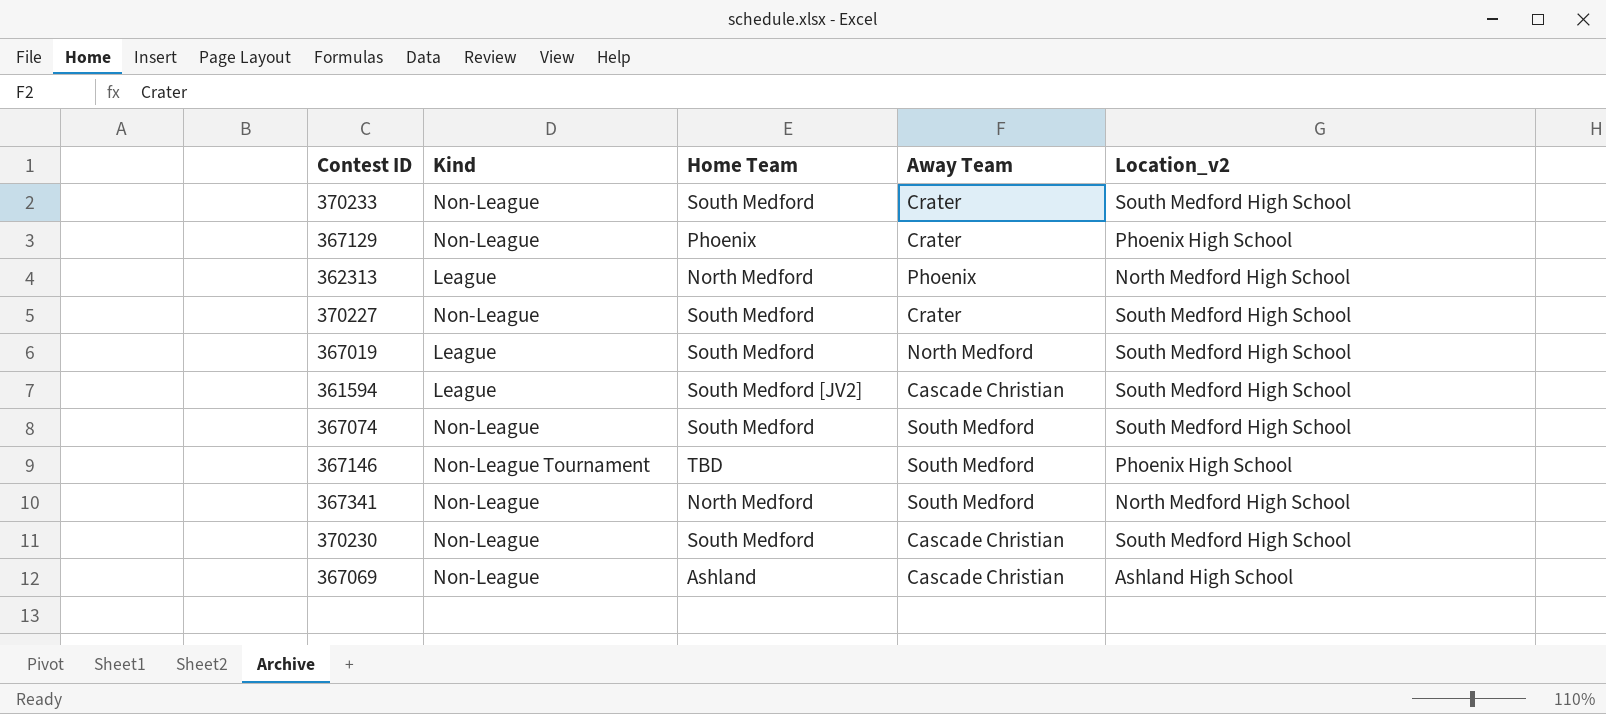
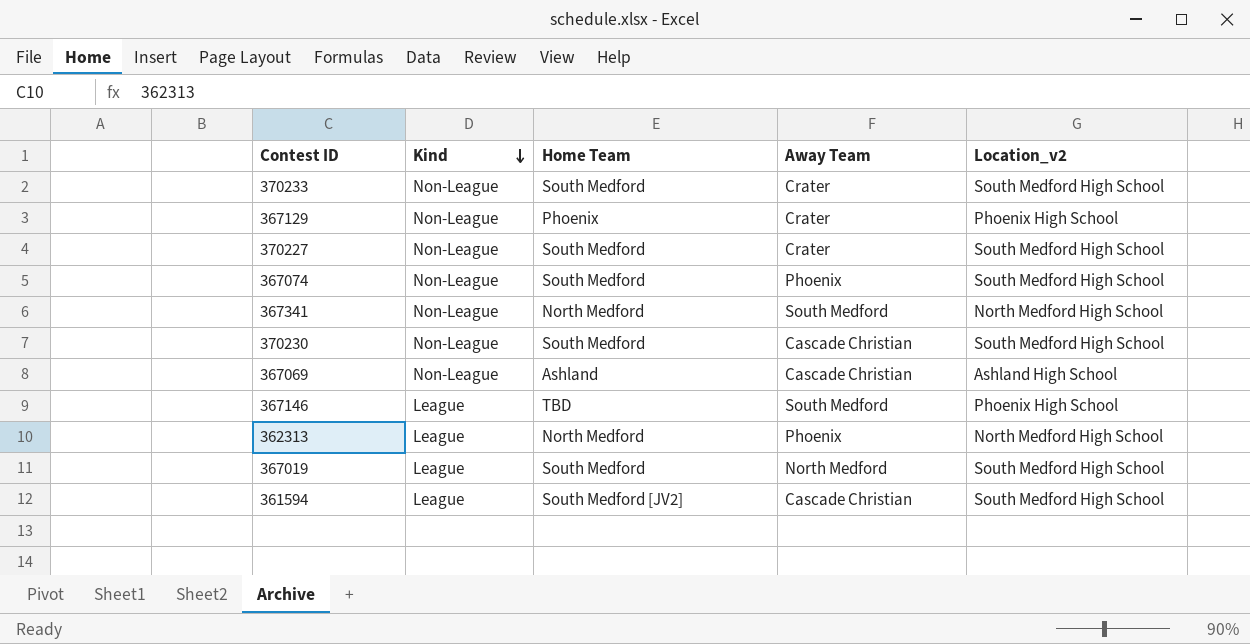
row order: none -> Kind descending
367074 | Away Team: South Medford -> Phoenix
367146 | Kind: Non-League Tournament -> League

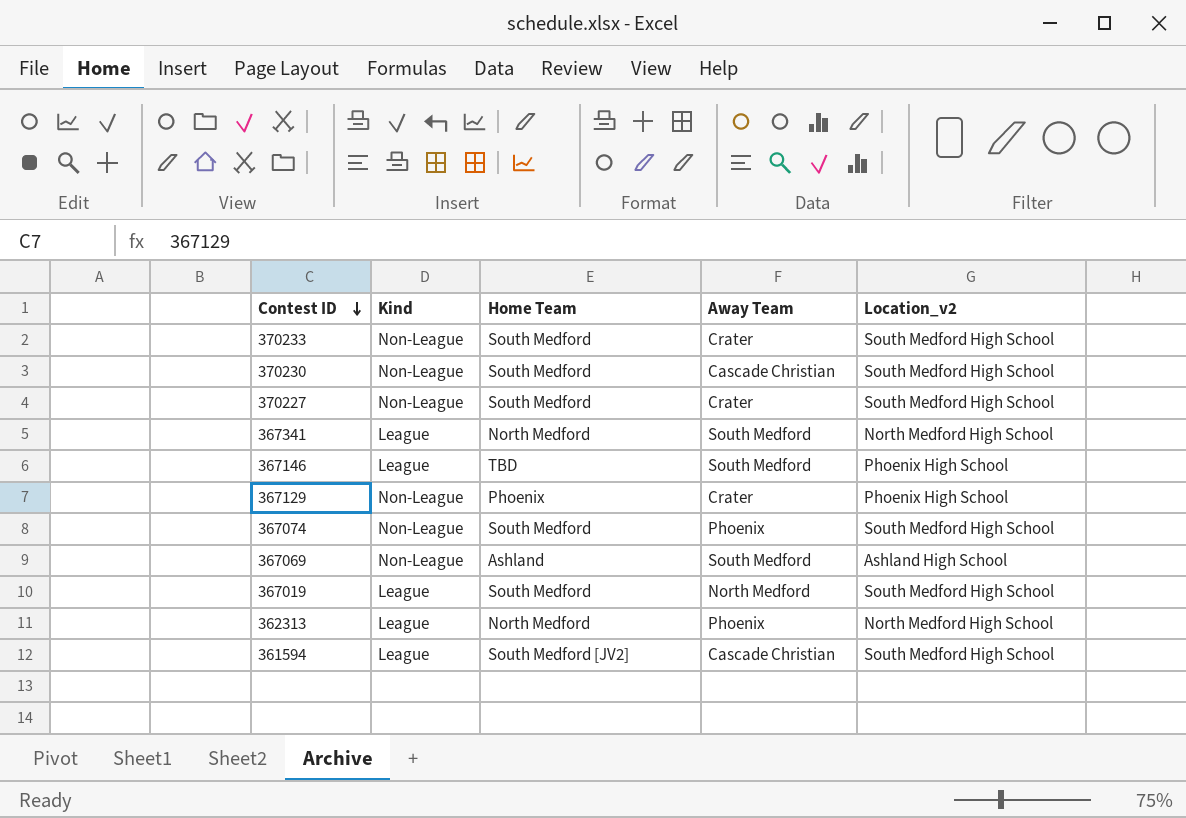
row order: Kind descending -> Contest ID descending
367341 | Kind: Non-League -> League
367069 | Away Team: Cascade Christian -> South Medford

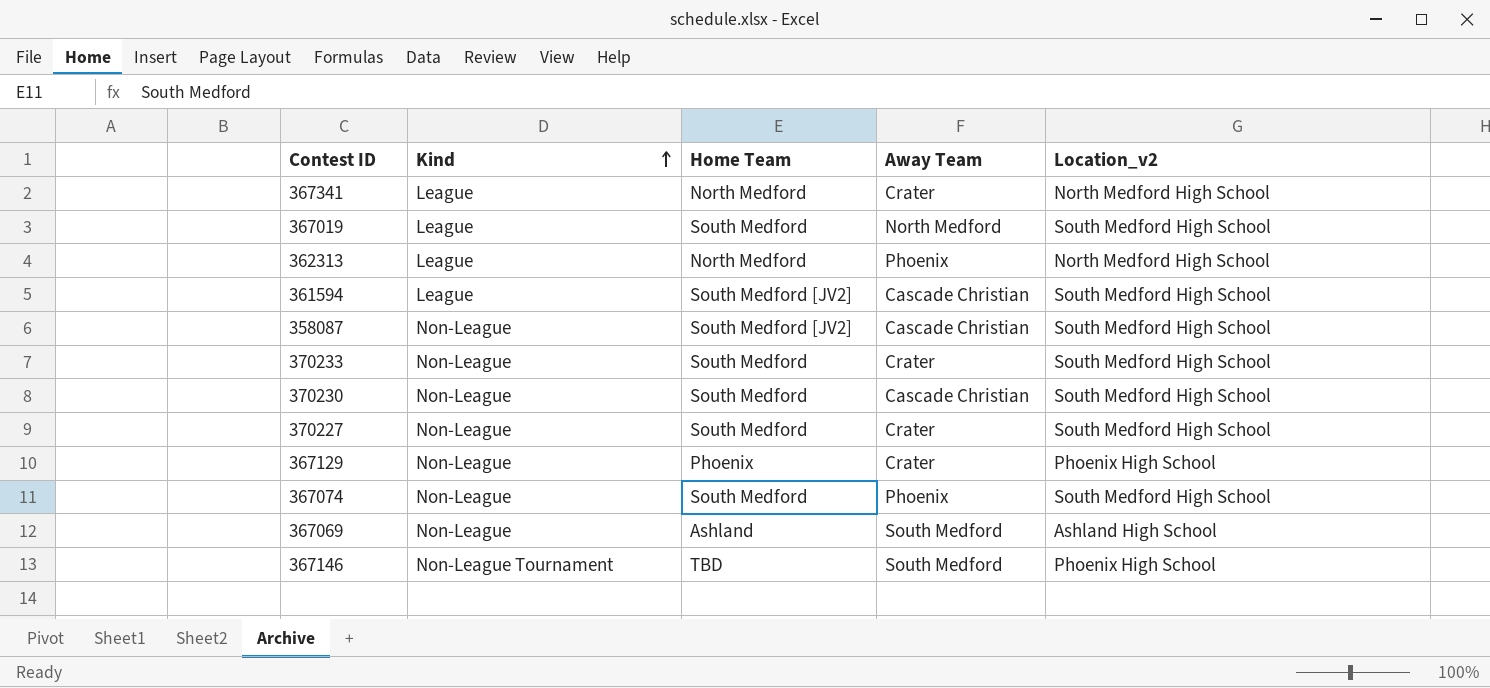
row order: Contest ID descending -> Kind ascending
367341 | Away Team: South Medford -> Crater
row 358087: none -> Non-League | South Medford [JV2] | Cascade Christian | South Medford High School
367146 | Kind: League -> Non-League Tournament

